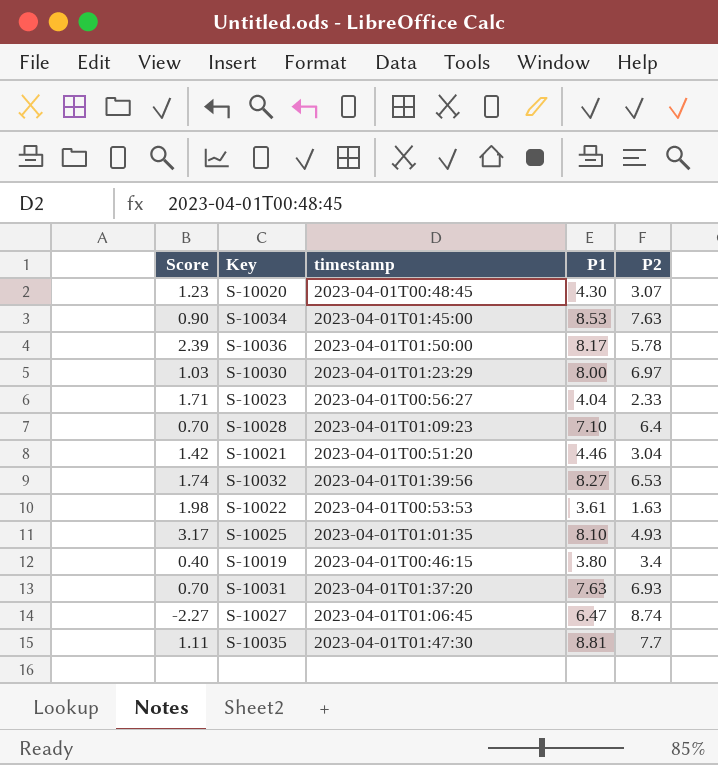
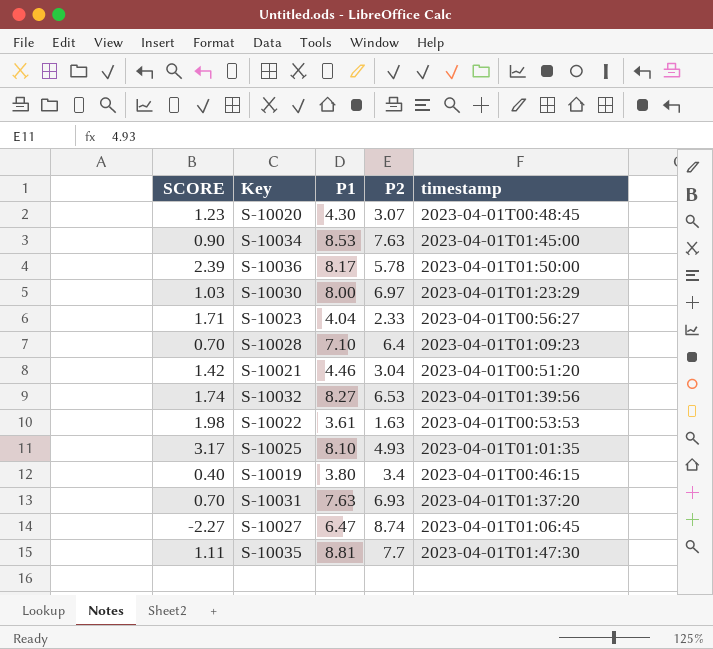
column name: Score -> SCORE
column timestamp | position: 3 -> 5

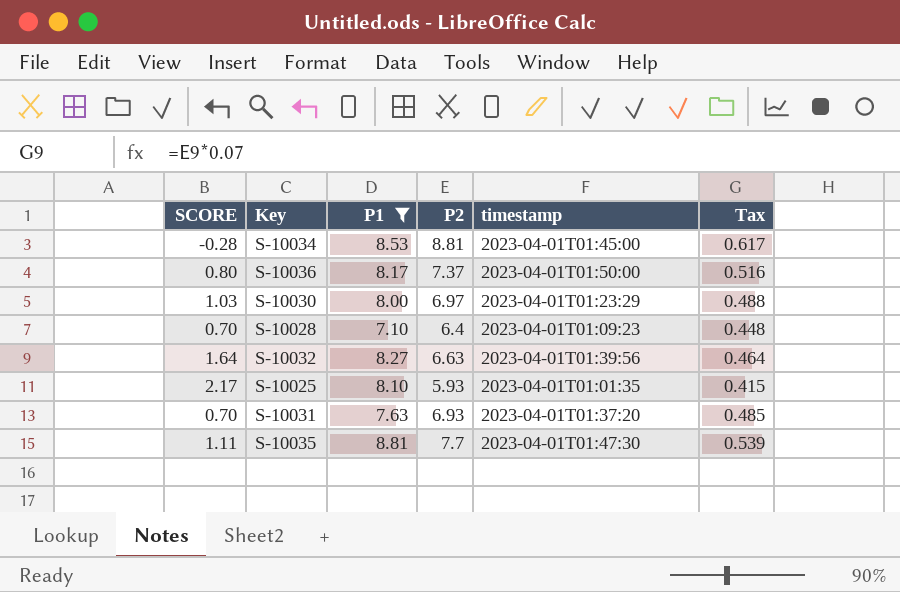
filter: none -> P1 >= 7.10
column Tax | formula: none -> [P2] * 0.07
S-10034 | SCORE: 0.90 -> -0.28
S-10034 | P2: 7.63 -> 8.81
S-10036 | SCORE: 2.39 -> 0.80
S-10036 | P2: 5.78 -> 7.37
S-10032 | SCORE: 1.74 -> 1.64
S-10032 | P2: 6.53 -> 6.63
S-10025 | SCORE: 3.17 -> 2.17
S-10025 | P2: 4.93 -> 5.93

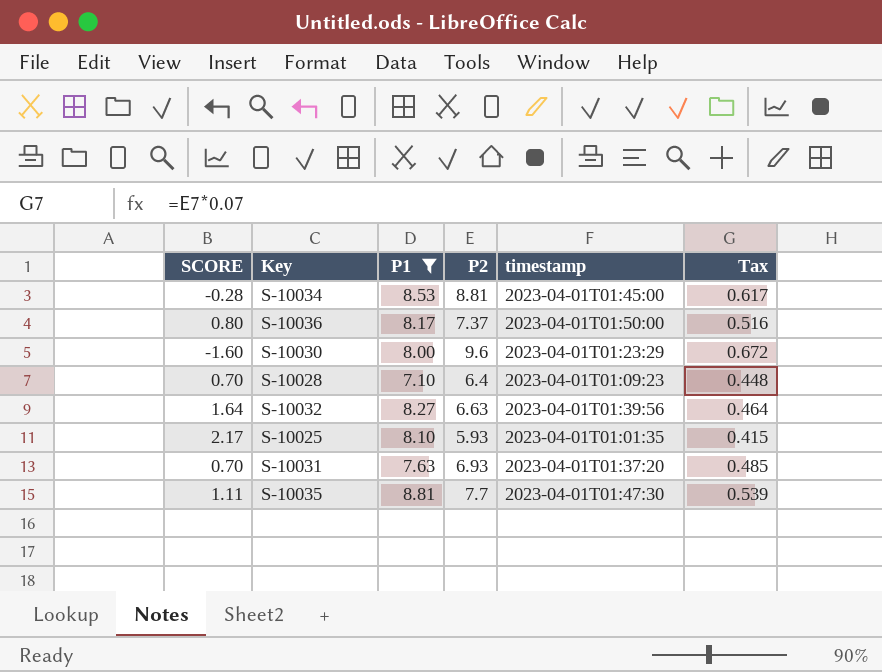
S-10030 | SCORE: 1.03 -> -1.60
S-10030 | P2: 6.97 -> 9.6
S-10030 | Tax: 0.488 -> 0.672

